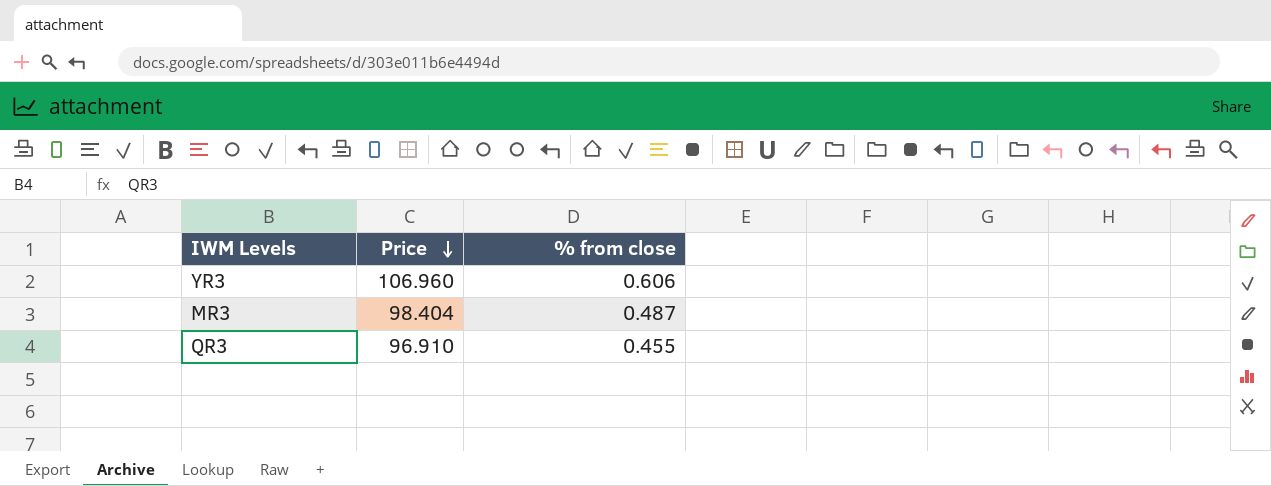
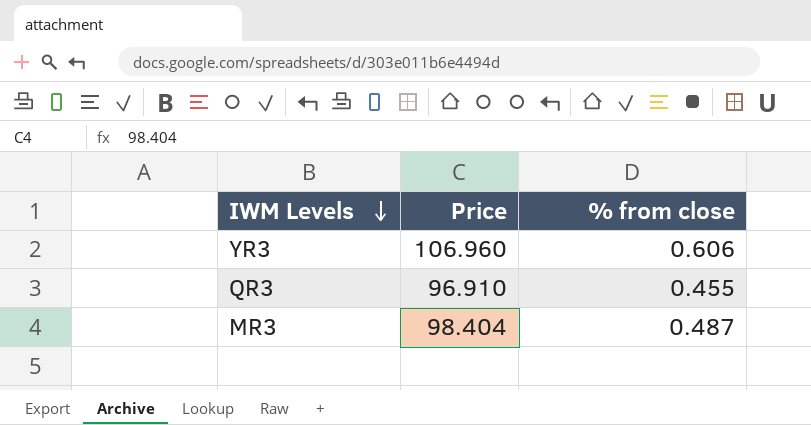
row order: Price descending -> IWM Levels descending

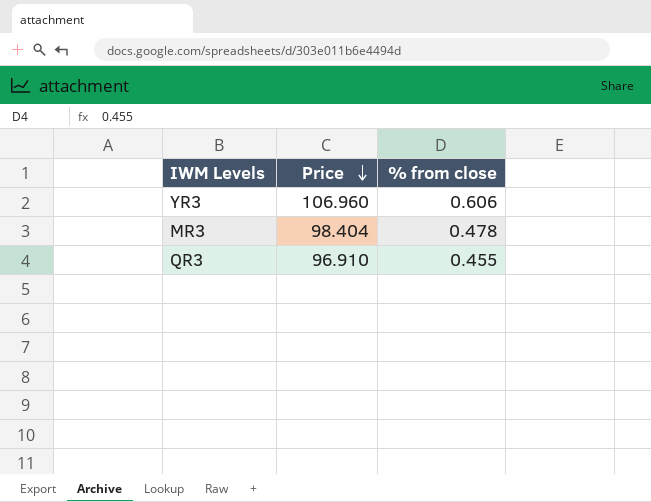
row order: IWM Levels descending -> Price descending
MR3 | % from close: 0.487 -> 0.478

